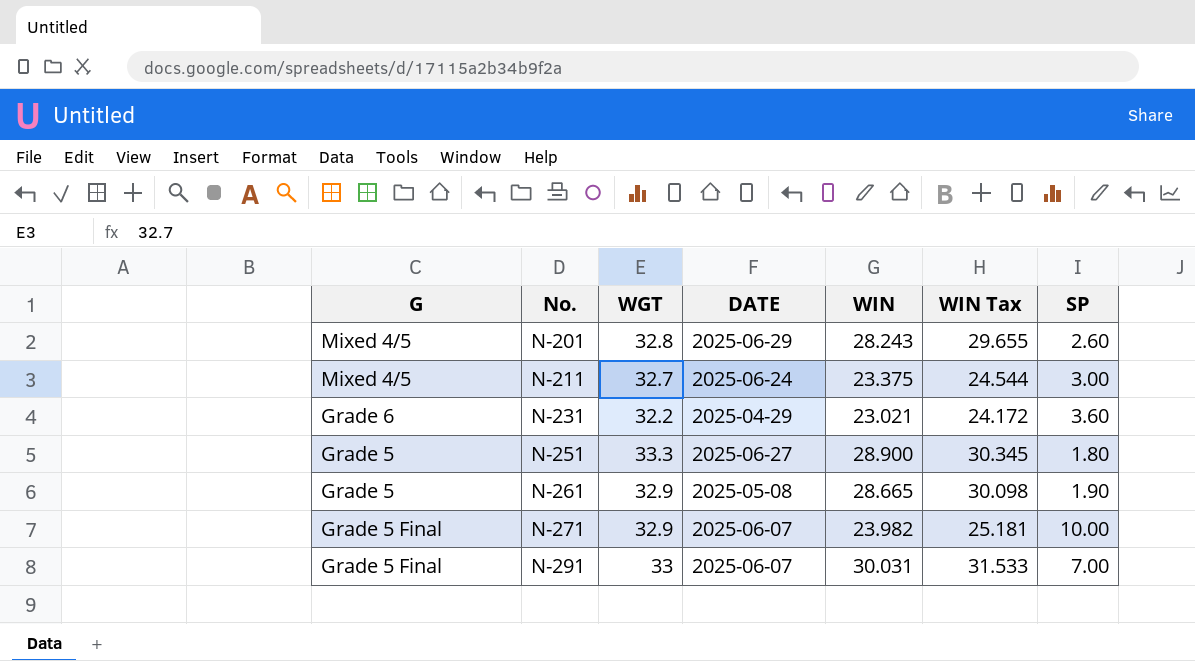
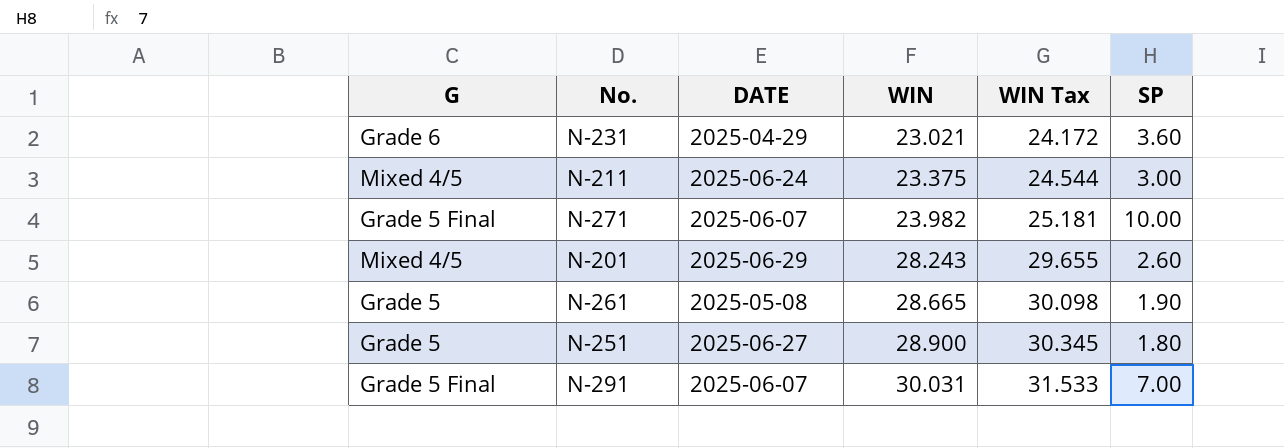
row order: No. ascending -> WIN ascending
column WGT | position: 3 -> none

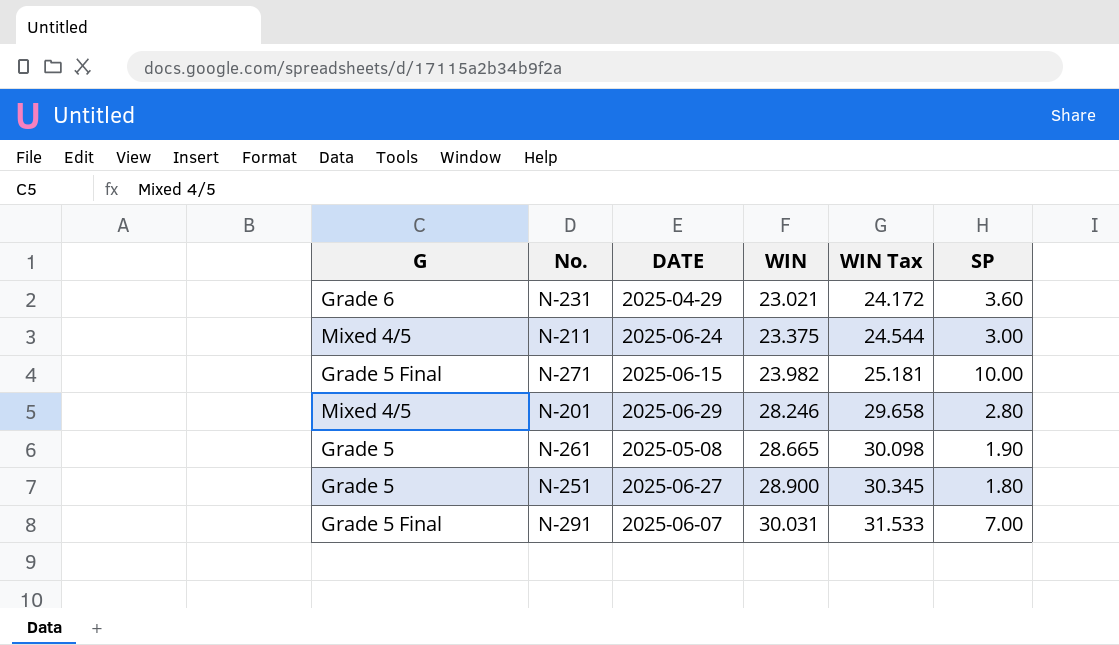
N-271 | DATE: 2025-06-07 -> 2025-06-15
N-201 | WIN: 28.243 -> 28.246
N-201 | WIN Tax: 29.655 -> 29.658
N-201 | SP: 2.60 -> 2.80

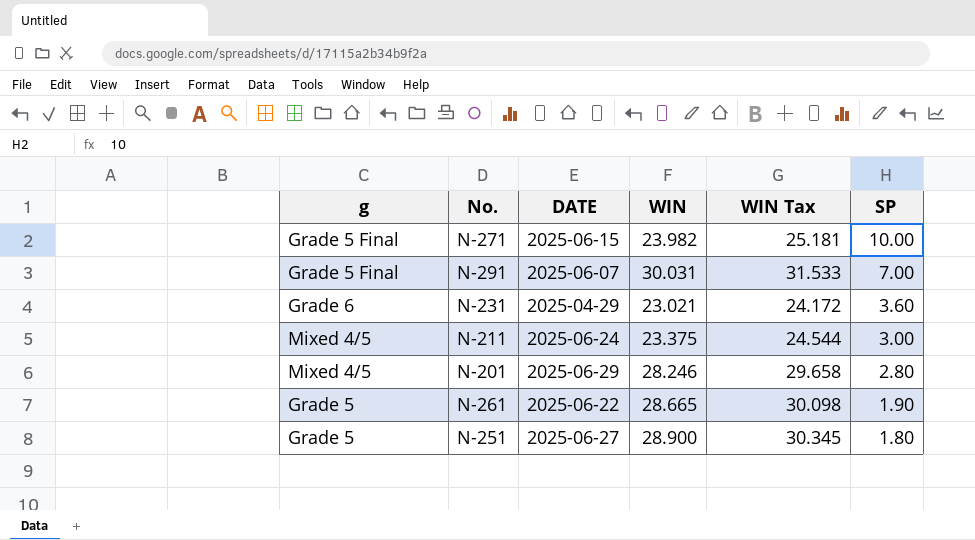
row order: WIN ascending -> SP descending
column name: G -> g
N-261 | DATE: 2025-05-08 -> 2025-06-22

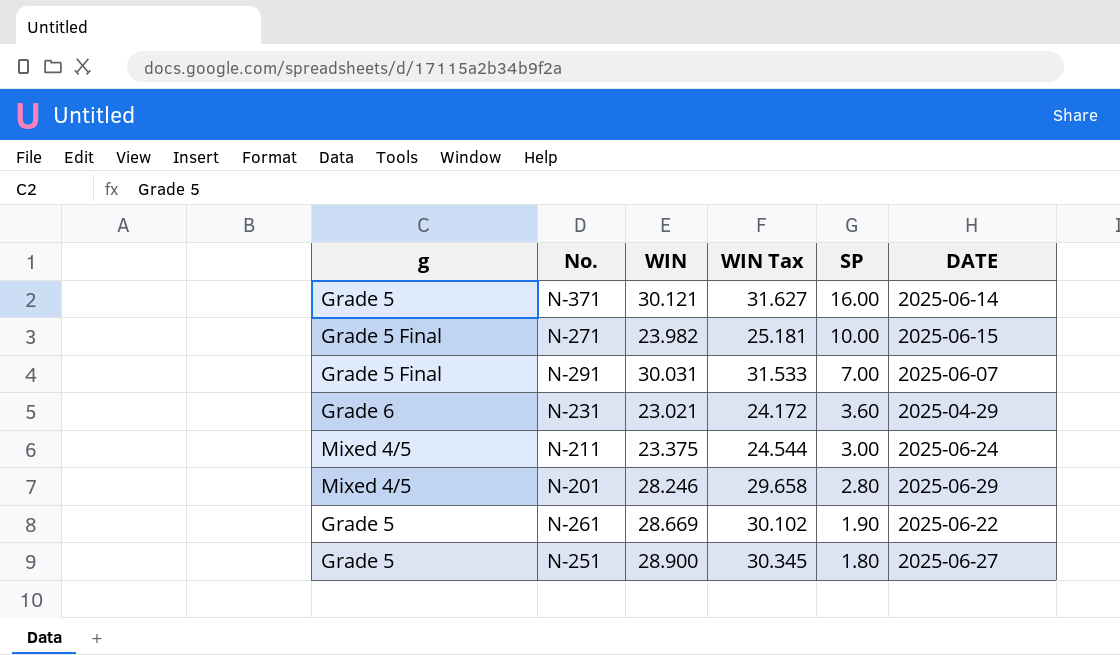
column DATE | position: 3 -> 6
row N-371: none -> Grade 5 | 30.121 | 31.627 | 16.00 | 2025-06-14
N-261 | WIN: 28.665 -> 28.669
N-261 | WIN Tax: 30.098 -> 30.102

